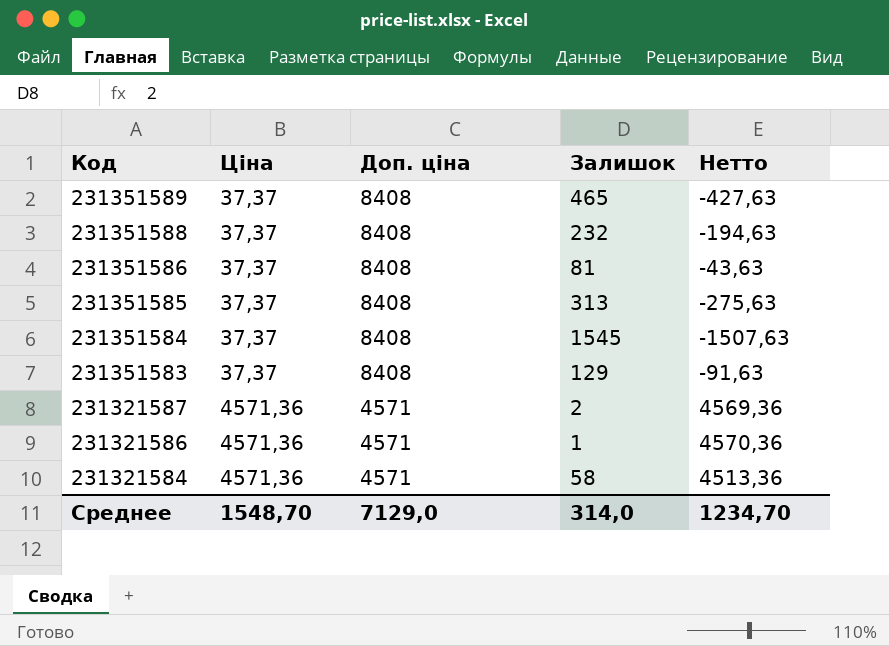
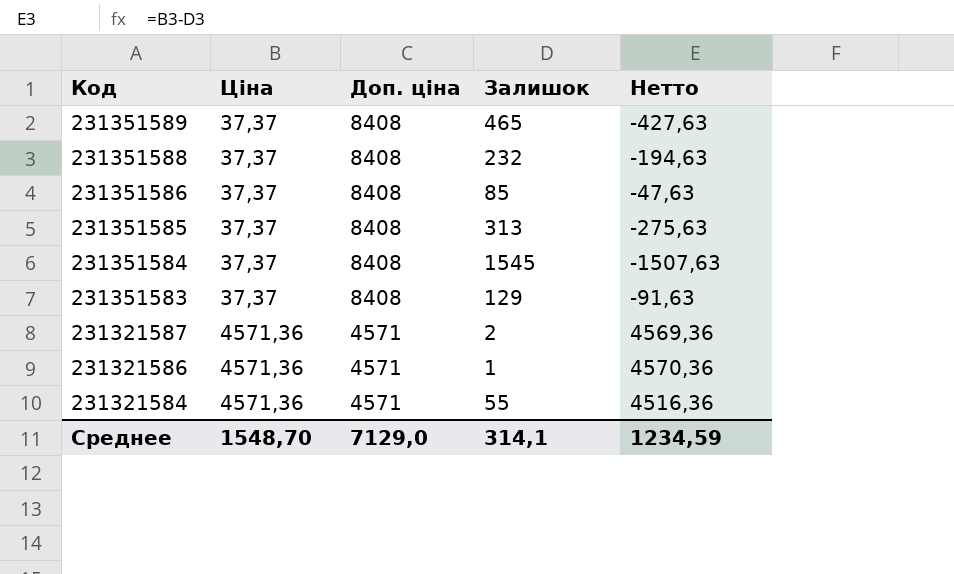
231351586 | Залишок: 81 -> 85
231351586 | Нетто: -43,63 -> -47,63
231321584 | Залишок: 58 -> 55
231321584 | Нетто: 4513,36 -> 4516,36
Среднее | Залишок: 314,0 -> 314,1
Среднее | Нетто: 1234,70 -> 1234,59

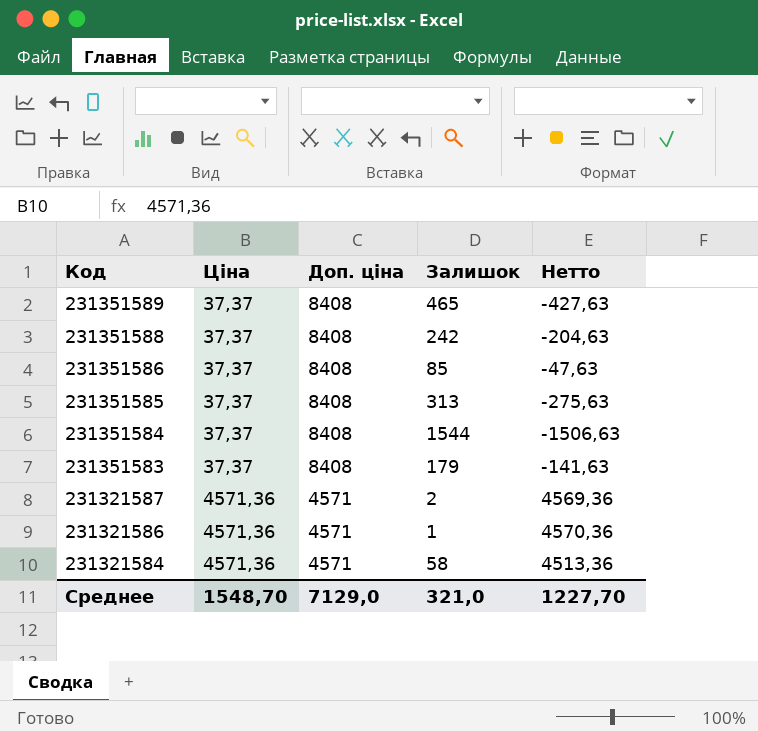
231351588 | Залишок: 232 -> 242
231351588 | Нетто: -194,63 -> -204,63
231351584 | Залишок: 1545 -> 1544
231351584 | Нетто: -1507,63 -> -1506,63
231351583 | Залишок: 129 -> 179
231351583 | Нетто: -91,63 -> -141,63
231321584 | Залишок: 55 -> 58
231321584 | Нетто: 4516,36 -> 4513,36
Среднее | Залишок: 314,1 -> 321,0
Среднее | Нетто: 1234,59 -> 1227,70

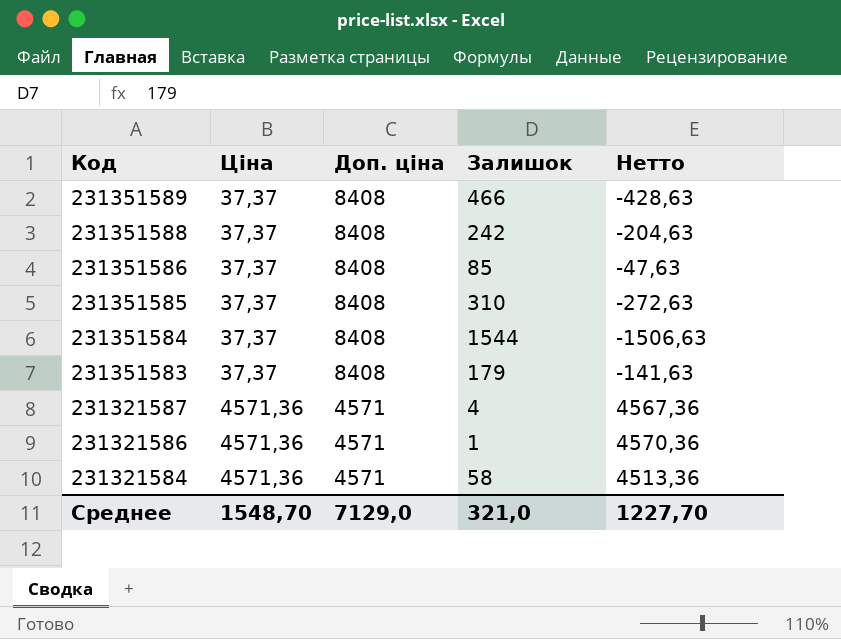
231351589 | Залишок: 465 -> 466
231351589 | Нетто: -427,63 -> -428,63
231351585 | Залишок: 313 -> 310
231351585 | Нетто: -275,63 -> -272,63
231321587 | Залишок: 2 -> 4
231321587 | Нетто: 4569,36 -> 4567,36

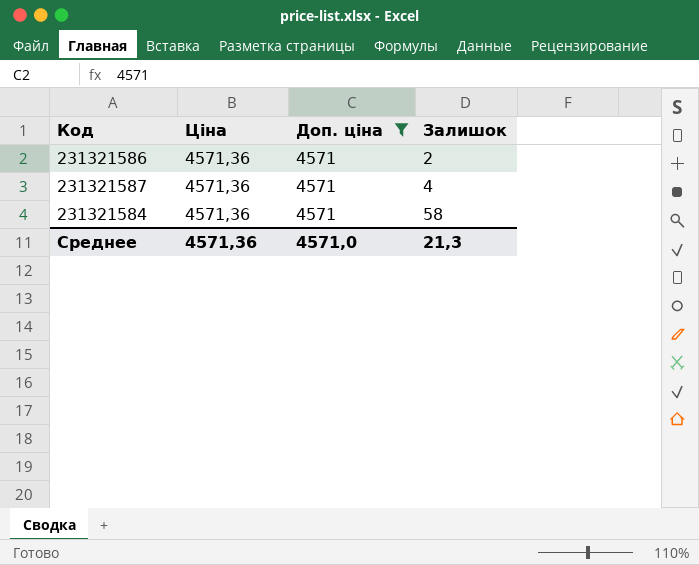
filter: none -> Доп. ціна = 4571
row order: Код descending -> Залишок ascending
column Нетто | formula: [Ціна] - [Залишок] -> none
231321586 | Залишок: 1 -> 2
Среднее | Ціна: 1548,70 -> 4571,36
Среднее | Доп. ціна: 7129,0 -> 4571,0
Среднее | Залишок: 321,0 -> 21,3

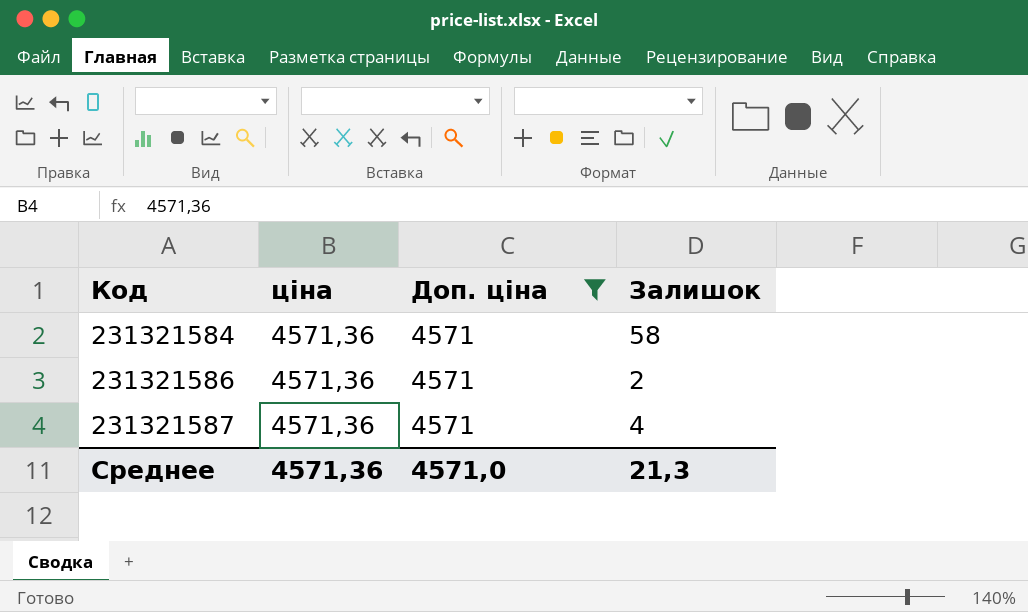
row order: Залишок ascending -> Код ascending
column name: Ціна -> ціна

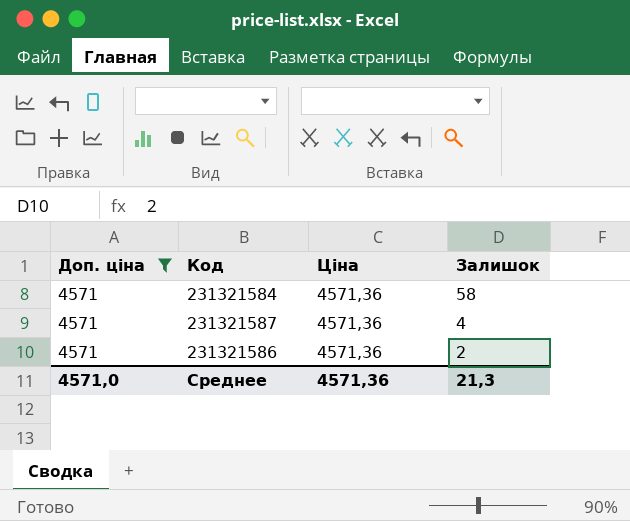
row order: Код ascending -> Залишок descending
column Доп. ціна | position: 3 -> 1
column name: ціна -> Ціна

